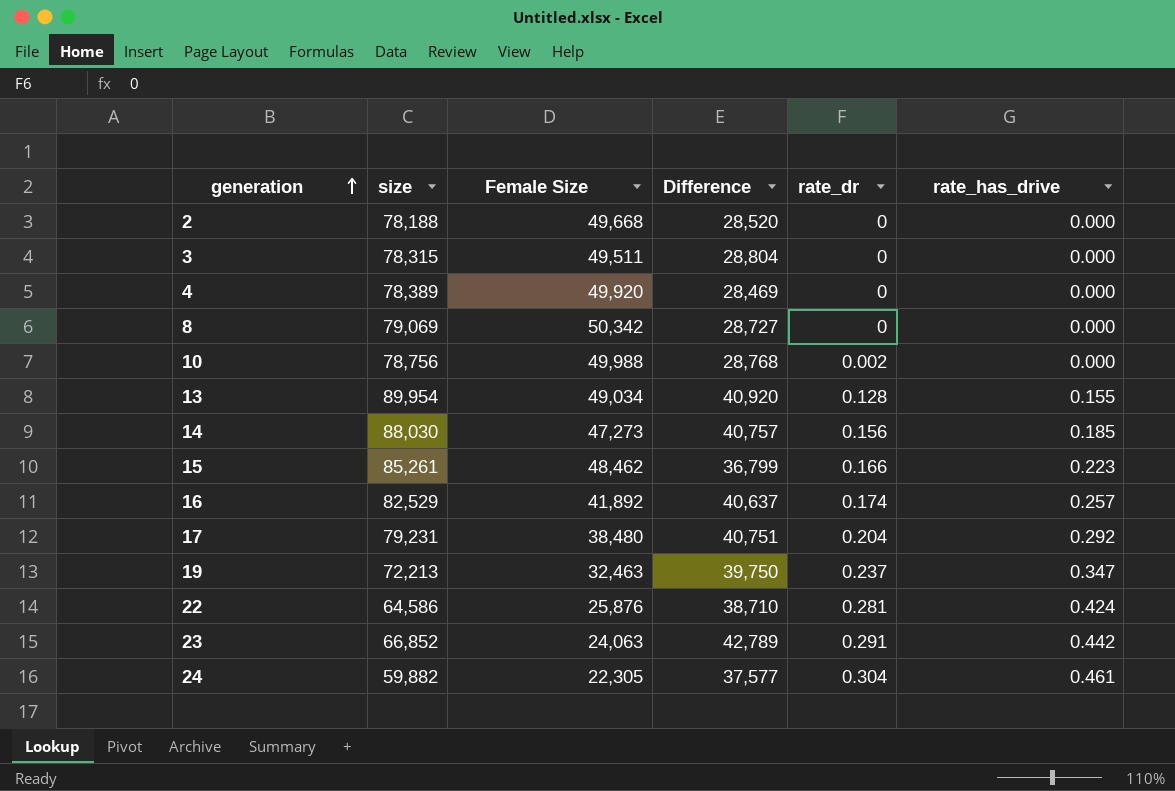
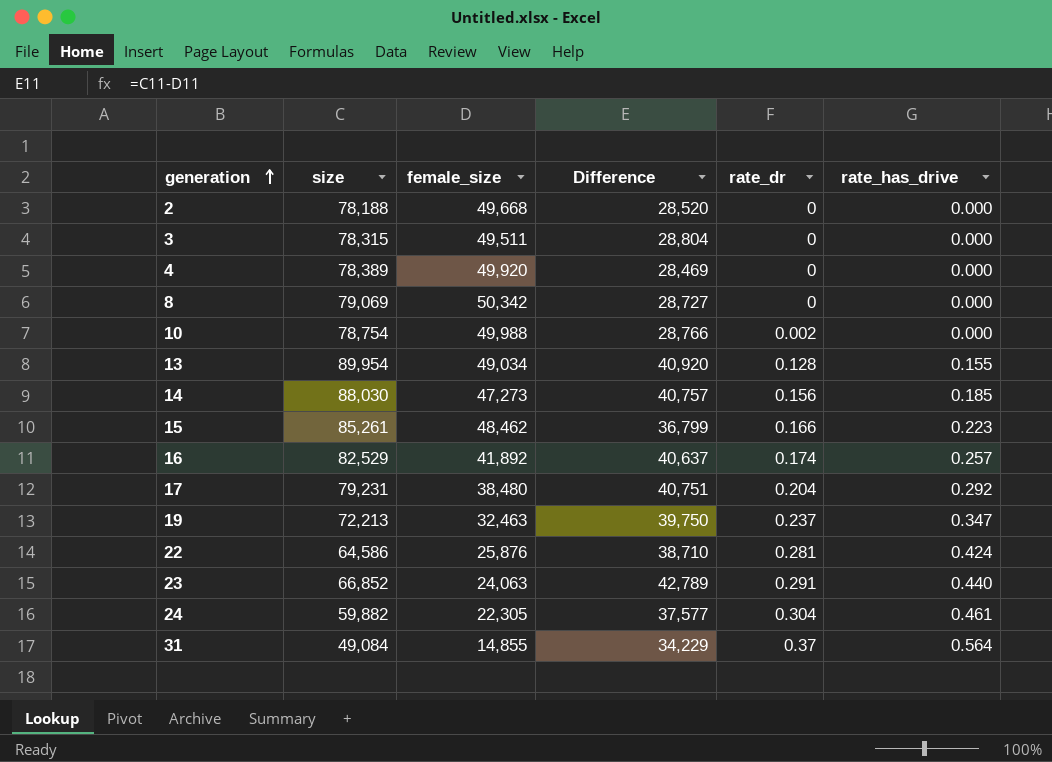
column name: Female Size -> female_size
10 | size: 78,756 -> 78,754
10 | Difference: 28,768 -> 28,766
23 | rate_has_drive: 0.442 -> 0.440
row 31: none -> 49,084 | 14,855 | 34,229 | 0.37 | 0.564

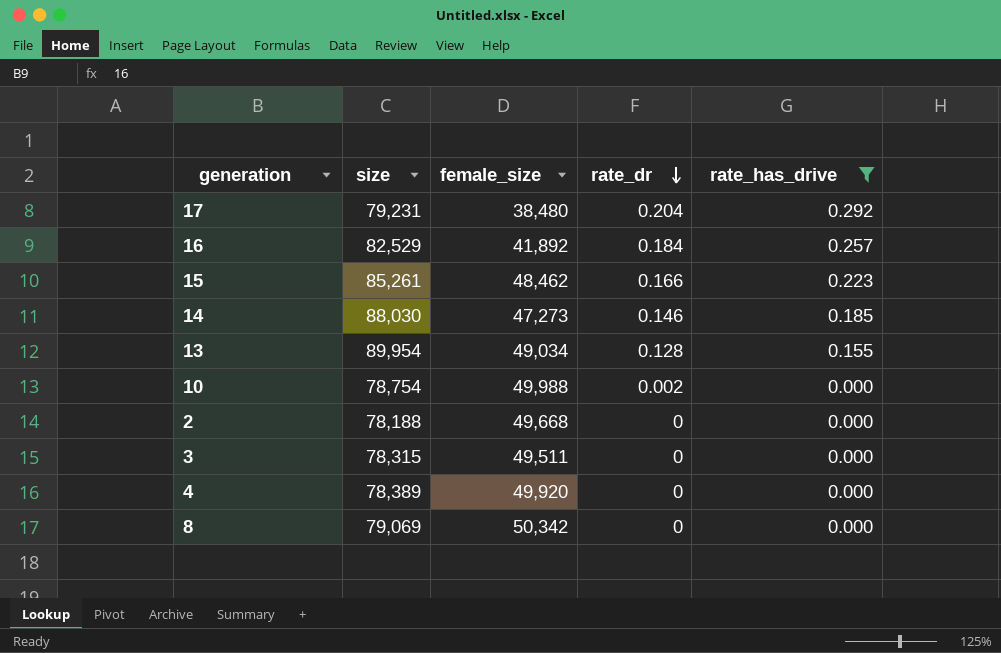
filter: none -> rate_has_drive <= 0.292
row order: generation ascending -> rate_dr descending
column Difference | formula: [size] - [female_size] -> none
16 | rate_dr: 0.174 -> 0.184
14 | rate_dr: 0.156 -> 0.146

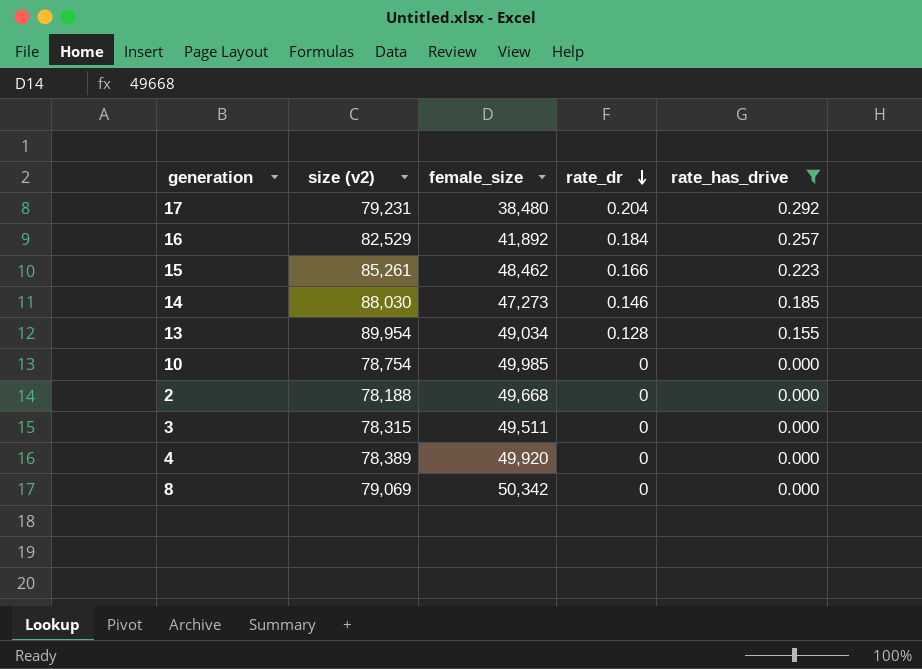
column name: size -> size (v2)
10 | female_size: 49,988 -> 49,985
10 | rate_dr: 0.002 -> 0

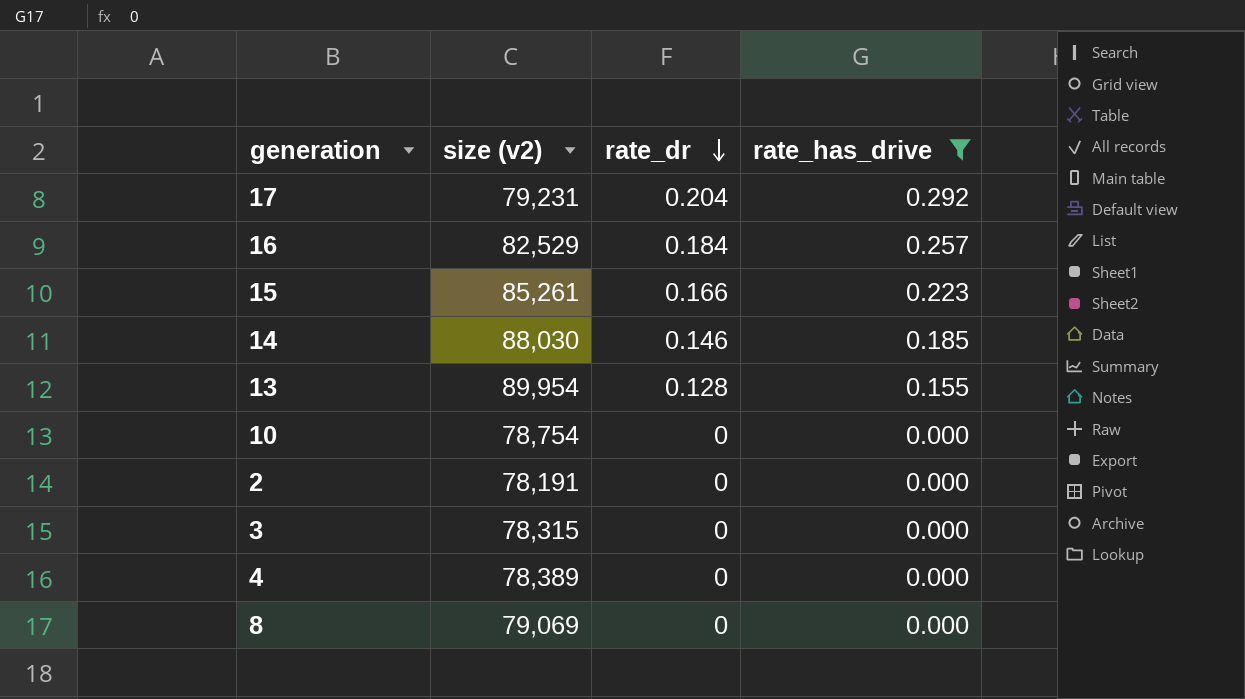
column female_size | position: 3 -> none
2 | size (v2): 78,188 -> 78,191

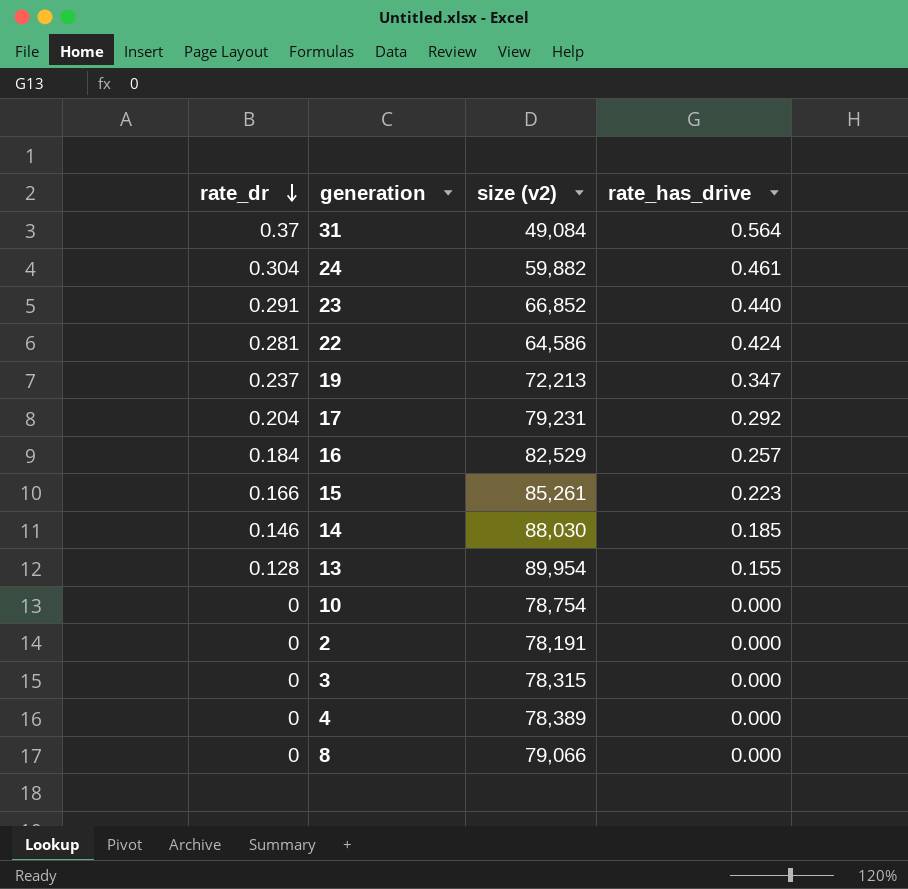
filter: rate_has_drive <= 0.292 -> none
column rate_dr | position: 3 -> 1
8 | size (v2): 79,069 -> 79,066

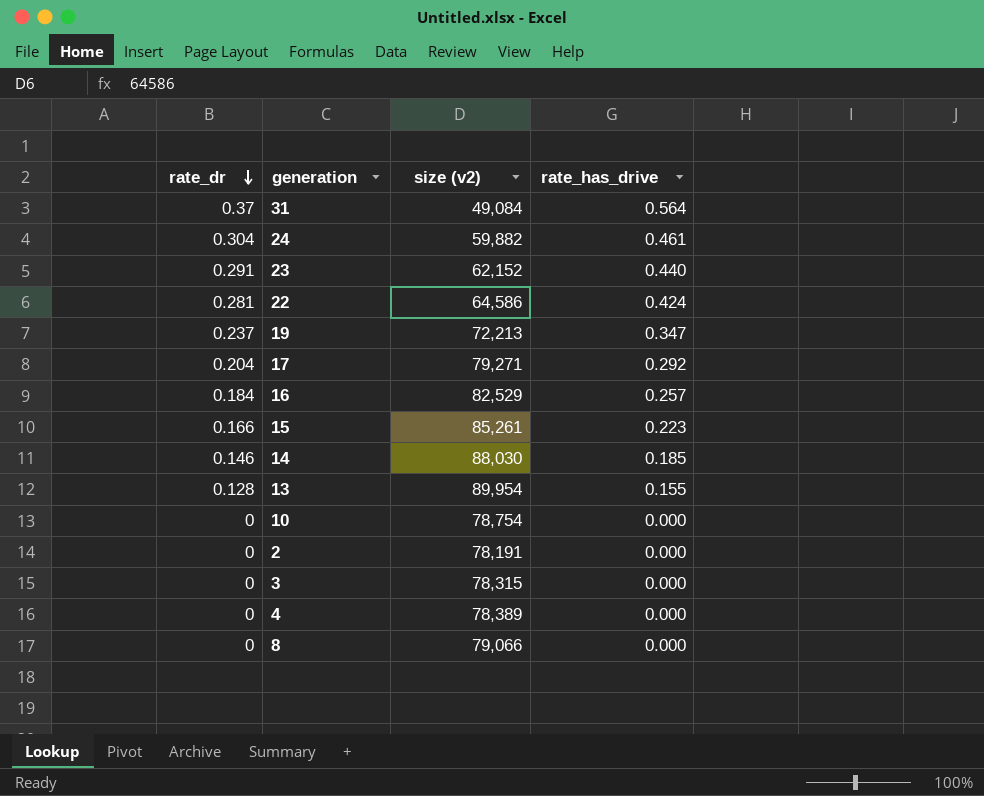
23 | size (v2): 66,852 -> 62,152
17 | size (v2): 79,231 -> 79,271

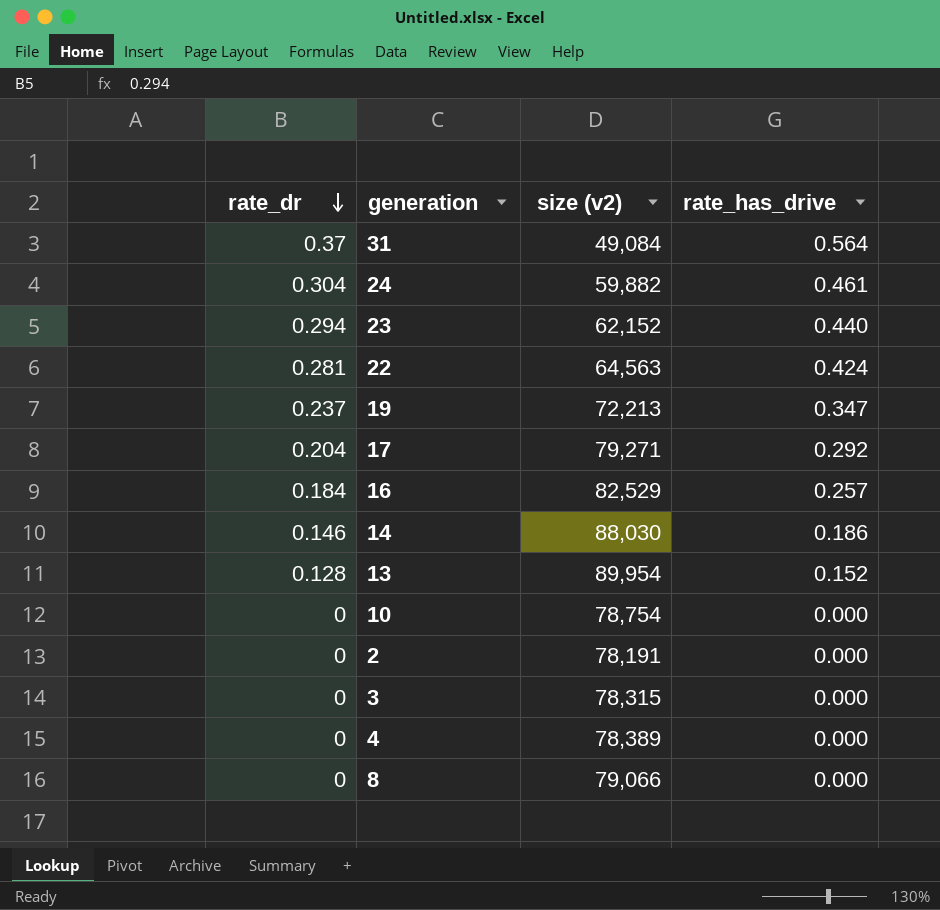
row 15: 0.166 | 85,261 | 0.223 -> none
23 | rate_dr: 0.291 -> 0.294
22 | size (v2): 64,586 -> 64,563
14 | rate_has_drive: 0.185 -> 0.186
13 | rate_has_drive: 0.155 -> 0.152

